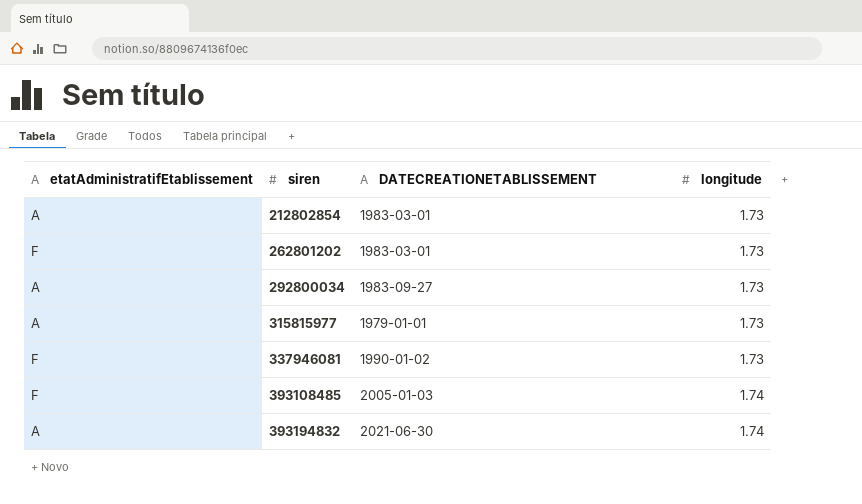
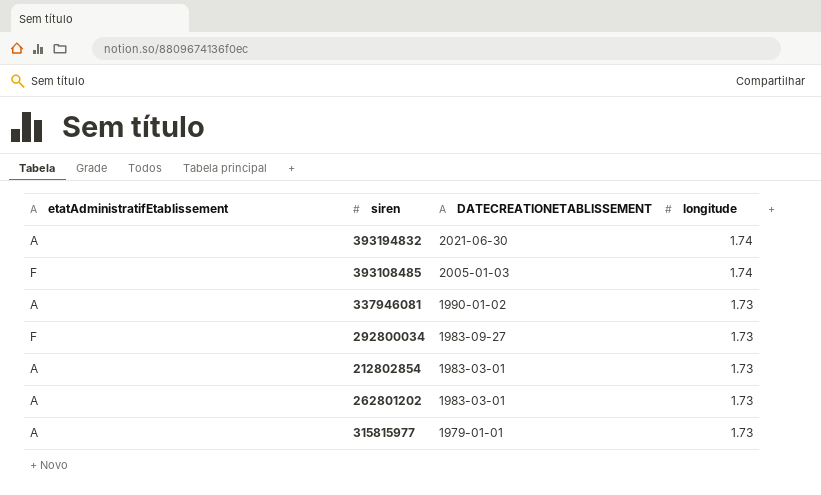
row order: siren ascending -> DATECREATIONETABLISSEMENT descending
337946081 | etatAdministratifEtablissement: F -> A
292800034 | etatAdministratifEtablissement: A -> F
262801202 | etatAdministratifEtablissement: F -> A

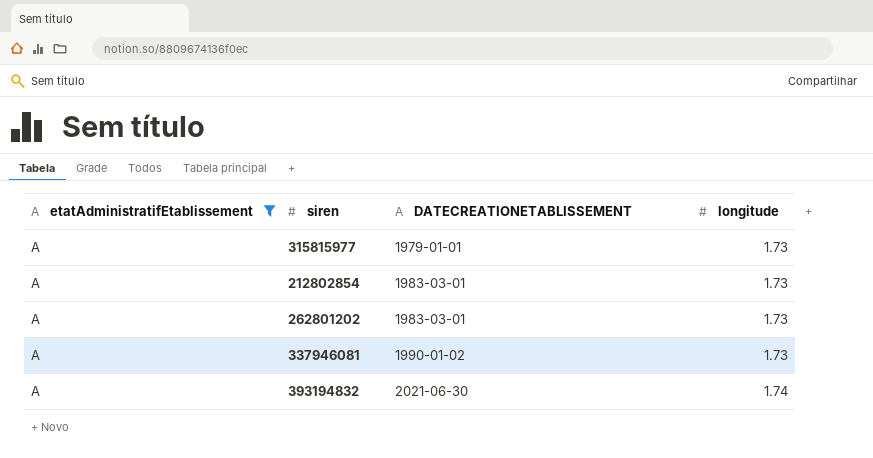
filter: none -> etatAdministratifEtablissement = A
row order: DATECREATIONETABLISSEMENT descending -> DATECREATIONETABLISSEMENT ascending

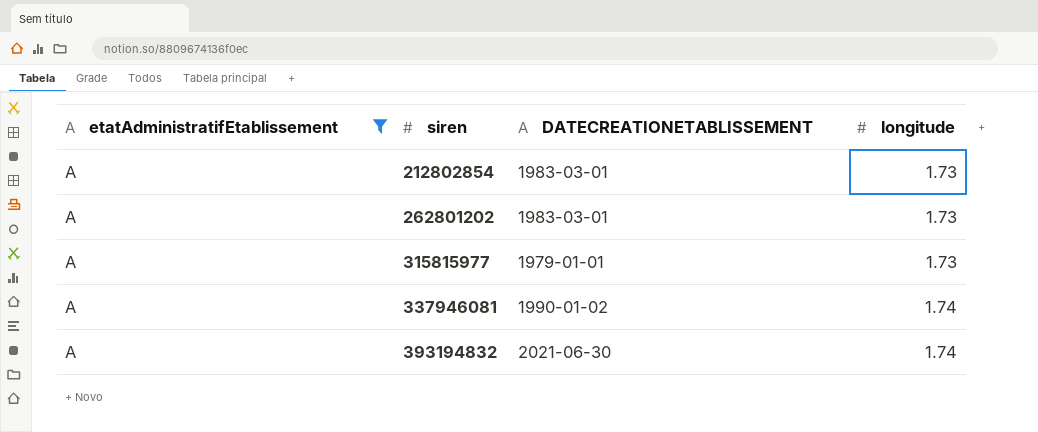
row order: DATECREATIONETABLISSEMENT ascending -> siren ascending
337946081 | longitude: 1.73 -> 1.74

